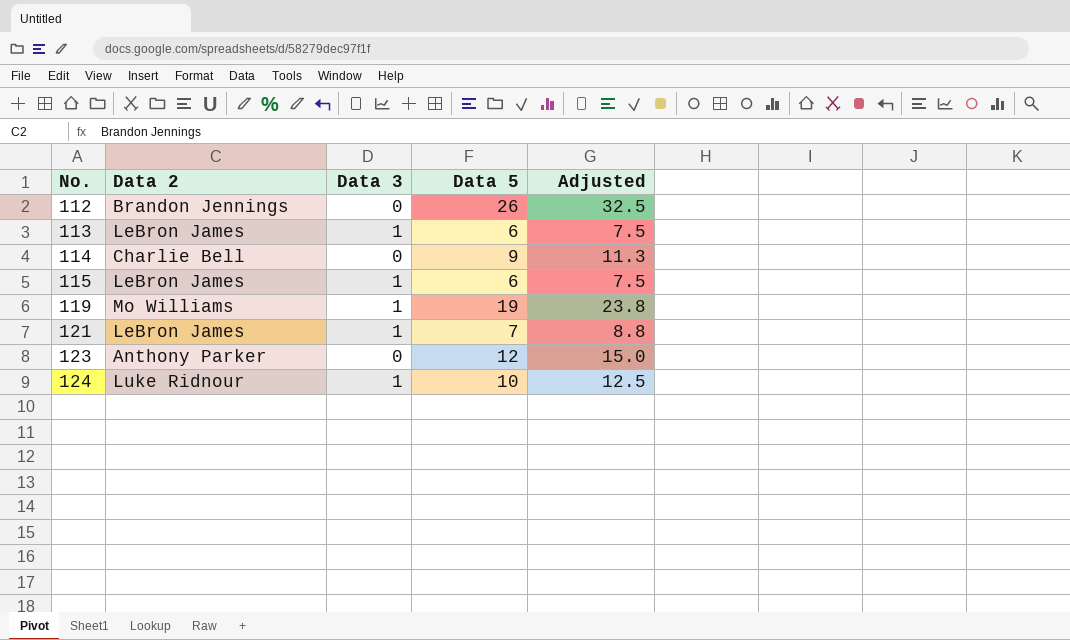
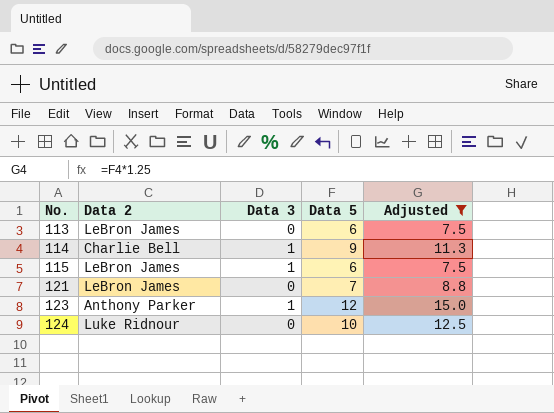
filter: none -> Adjusted <= 15.0
113 | Data 3: 1 -> 0
114 | Data 3: 0 -> 1
121 | Data 3: 1 -> 0
123 | Data 3: 0 -> 1
124 | Data 3: 1 -> 0

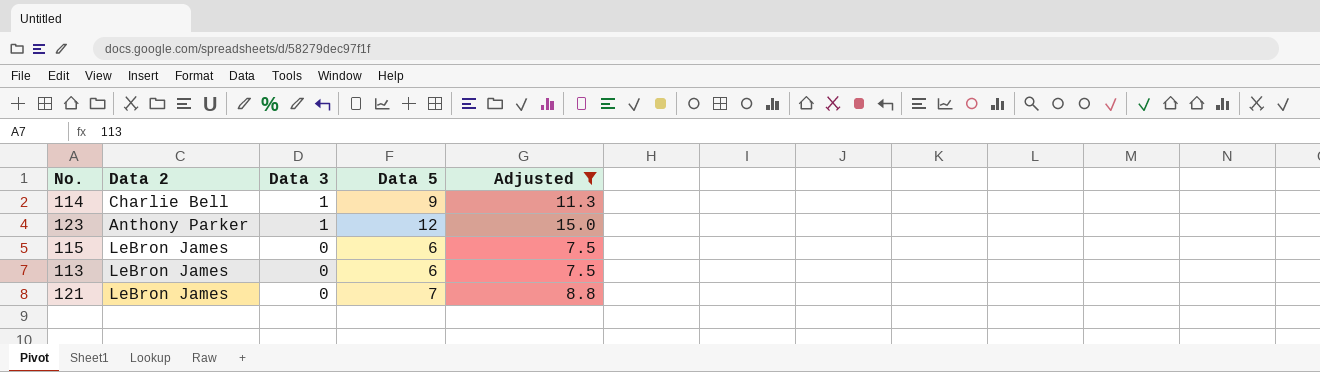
row order: No. ascending -> Data 3 descending
row 124: Luke Ridnour | 0 | 10 | 12.5 -> none
115 | Data 3: 1 -> 0

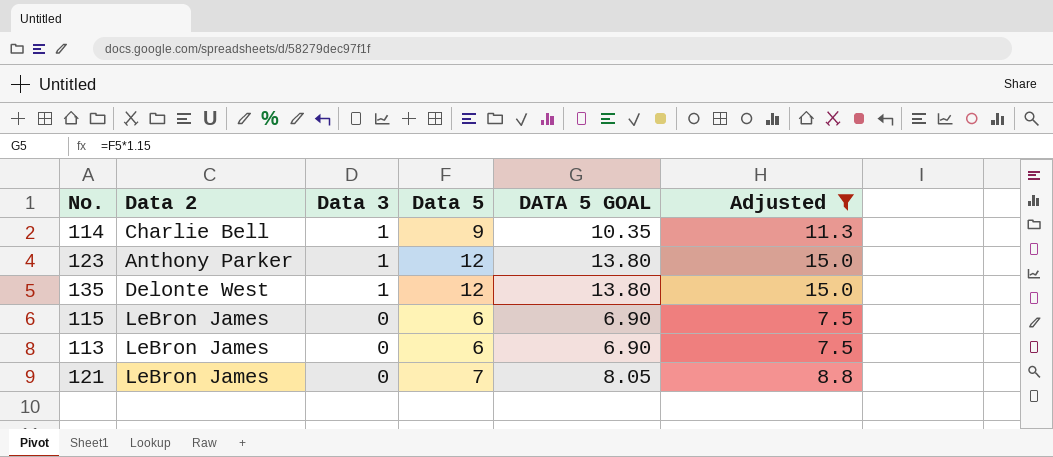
column DATA 5 GOAL | formula: none -> [Data 5] * 1.15
row 135: none -> Delonte West | 1 | 12 | 13.80 | 15.0

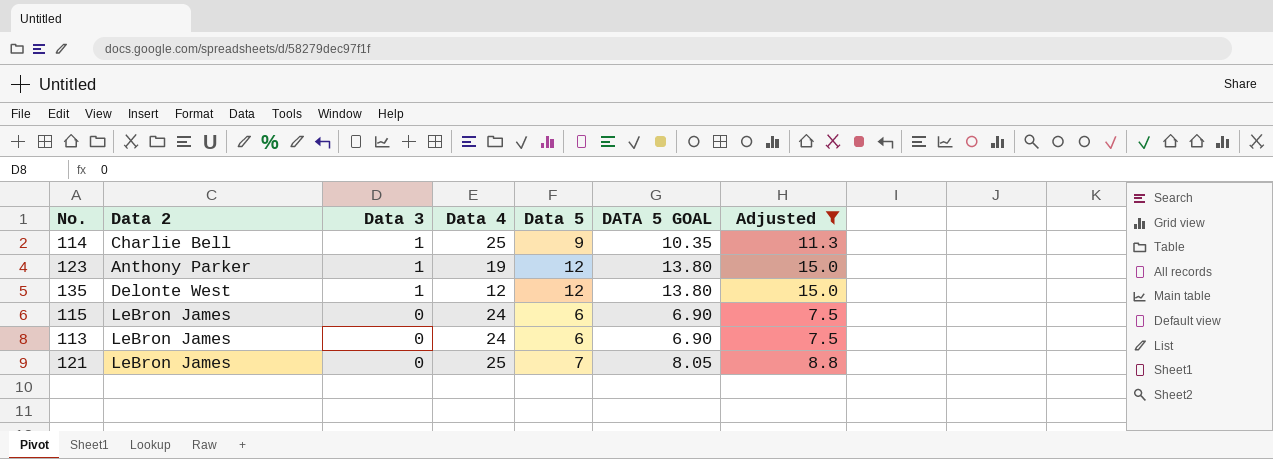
column Data 4 | position: none -> 4

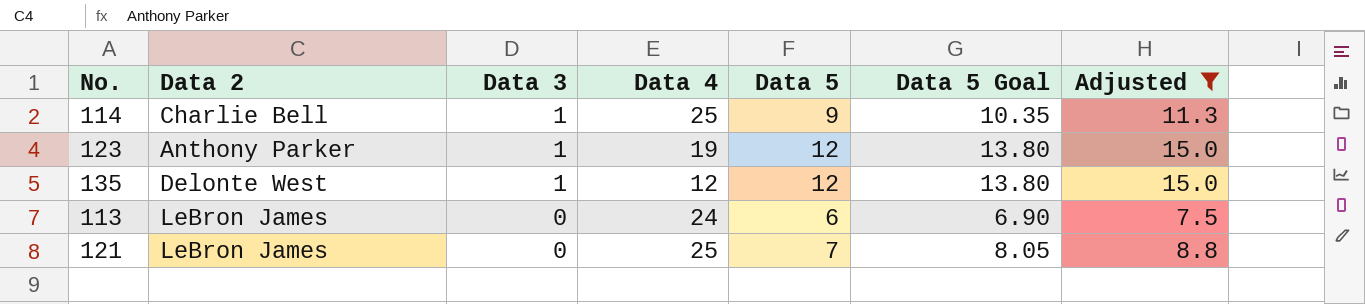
column name: DATA 5 GOAL -> Data 5 Goal
row 115: LeBron James | 0 | 24 | 6 | 6.90 | 7.5 -> none

